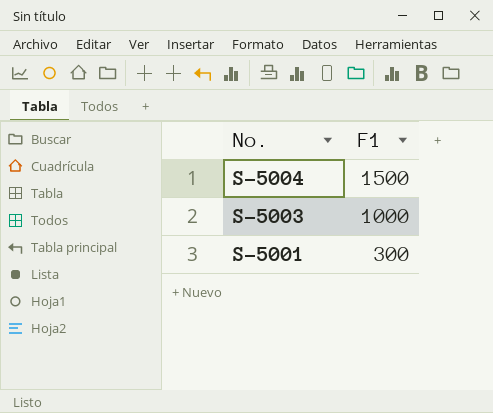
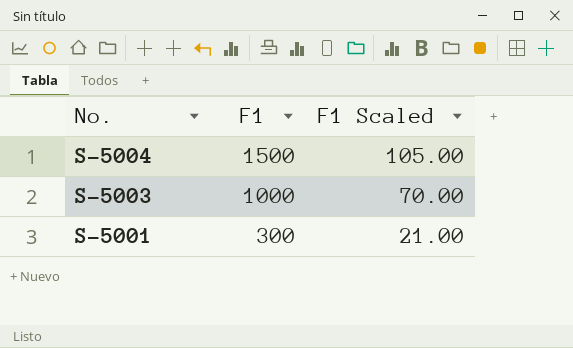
column F1 Scaled | formula: none -> [F1] * 0.07

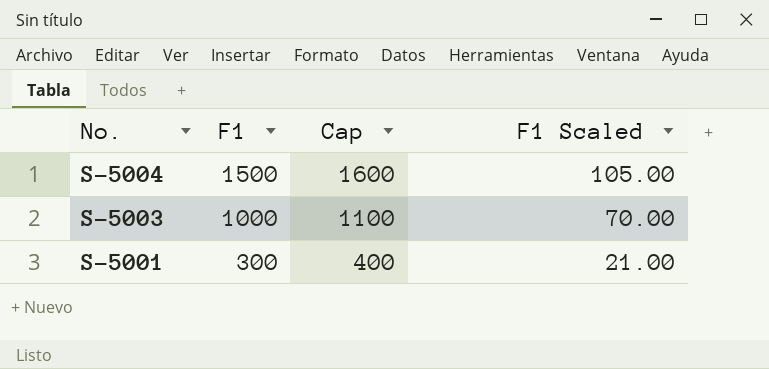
column Cap | formula: none -> [F1] + 100

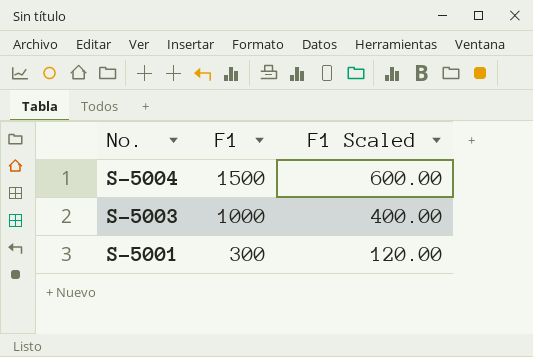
column Cap | formula: [F1] + 100 -> none
column F1 Scaled | formula: [F1] * 0.07 -> [F1] * 0.4

